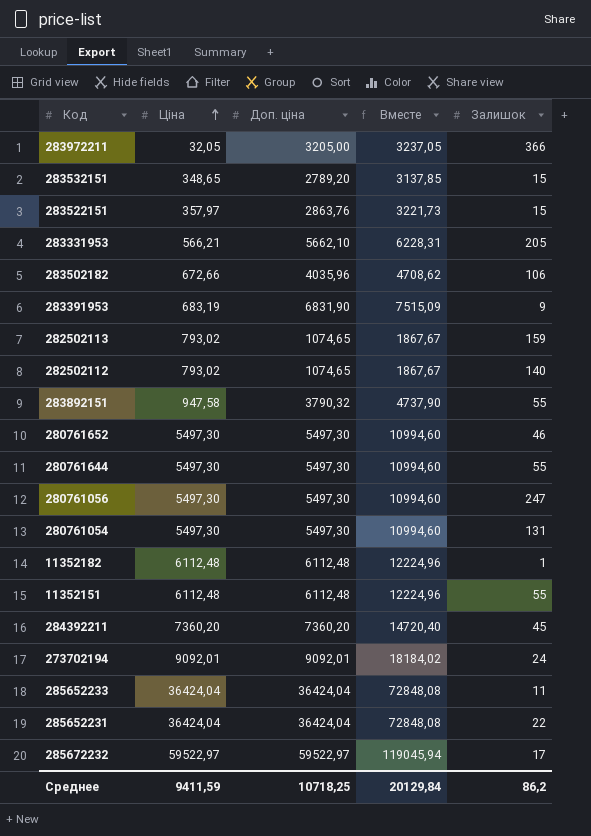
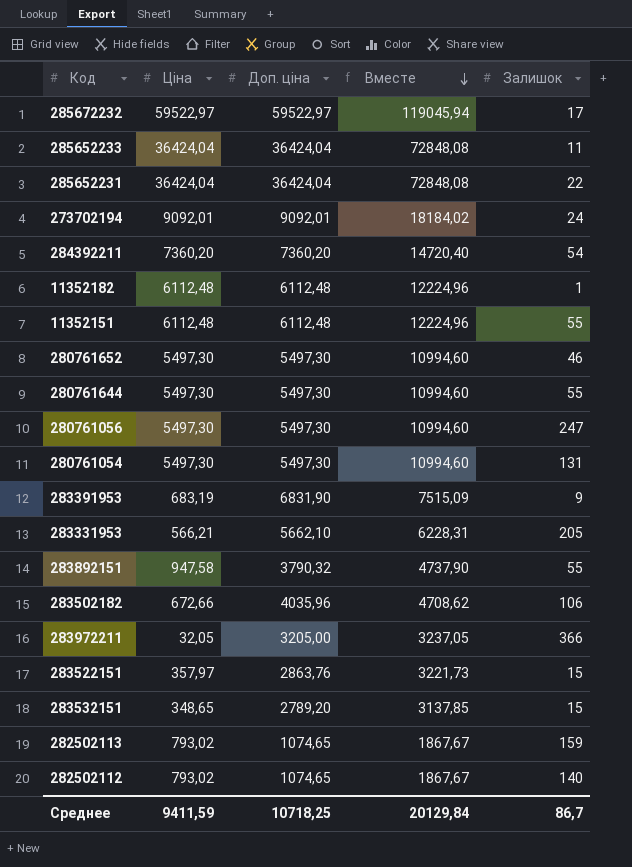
row order: Ціна ascending -> Вместе descending
284392211 | Залишок: 45 -> 54
Среднее | Залишок: 86,2 -> 86,7

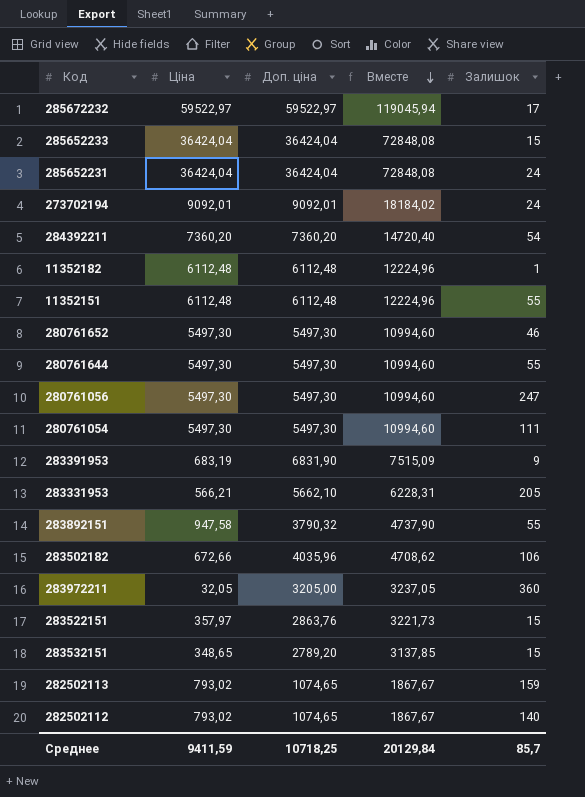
285652233 | Залишок: 11 -> 15
285652231 | Залишок: 22 -> 24
280761054 | Залишок: 131 -> 111
283972211 | Залишок: 366 -> 360
Среднее | Залишок: 86,7 -> 85,7

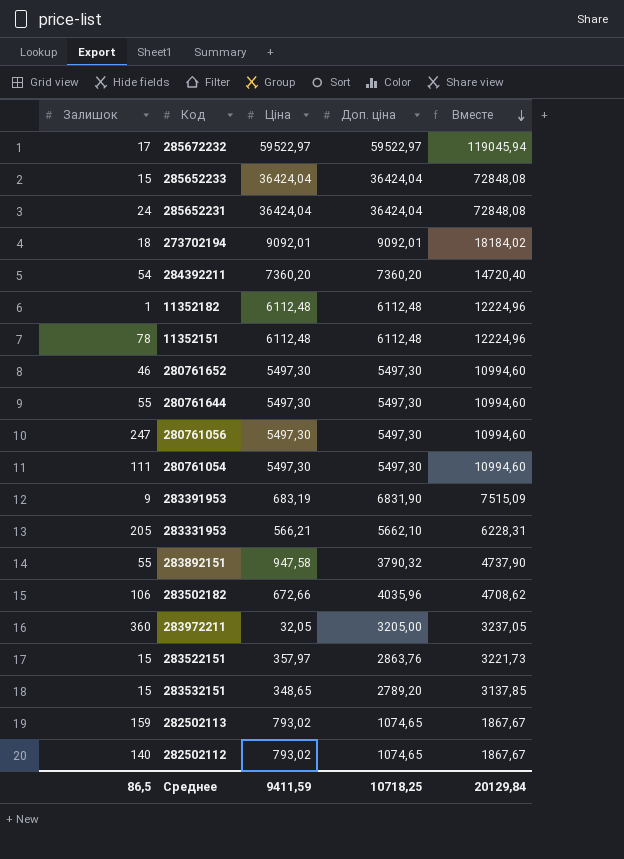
column Залишок | position: 5 -> 1
273702194 | Залишок: 24 -> 18
11352151 | Залишок: 55 -> 78
Среднее | Залишок: 85,7 -> 86,5

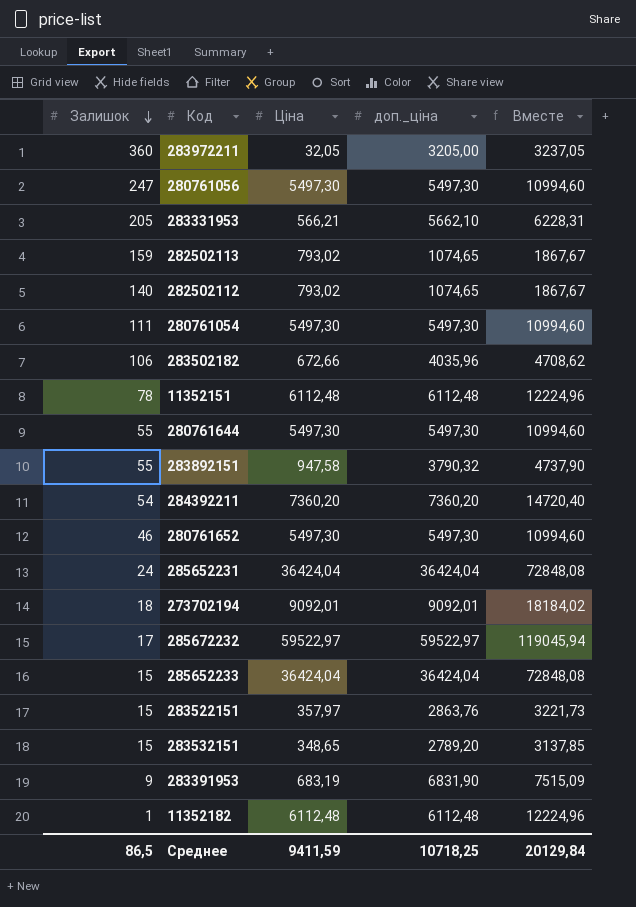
row order: Вместе descending -> Залишок descending
column name: Доп. ціна -> доп._ціна

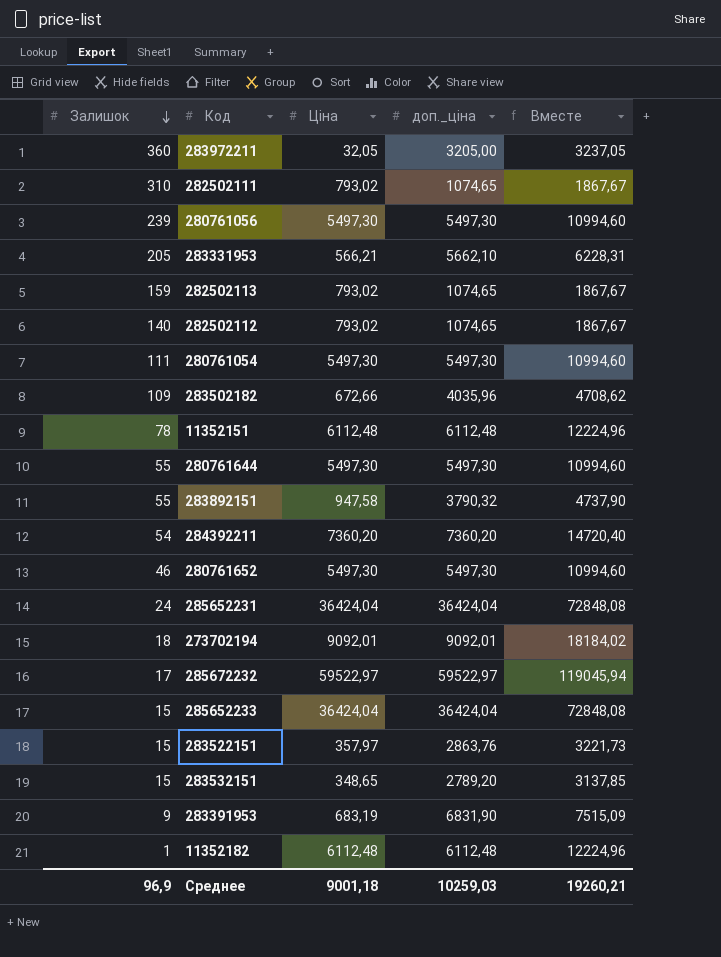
row 282502111: none -> 310 | 793,02 | 1074,65 | 1867,67
280761056 | Залишок: 247 -> 239
283502182 | Залишок: 106 -> 109
Среднее | Залишок: 86,5 -> 96,9
Среднее | Ціна: 9411,59 -> 9001,18
Среднее | доп._ціна: 10718,25 -> 10259,03
Среднее | Вместе: 20129,84 -> 19260,21

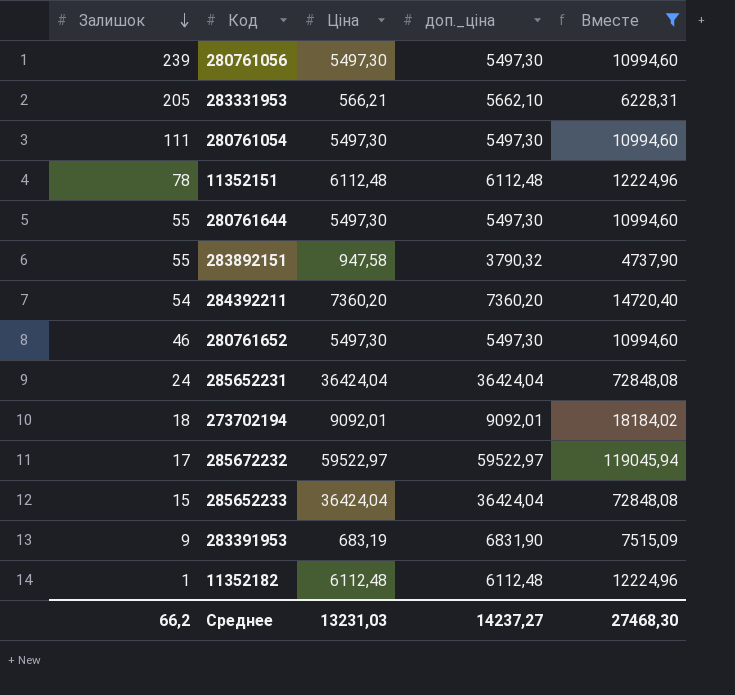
filter: none -> Вместе >= 4737,90
Среднее | Залишок: 96,9 -> 66,2
Среднее | Ціна: 9001,18 -> 13231,03
Среднее | доп._ціна: 10259,03 -> 14237,27
Среднее | Вместе: 19260,21 -> 27468,30

